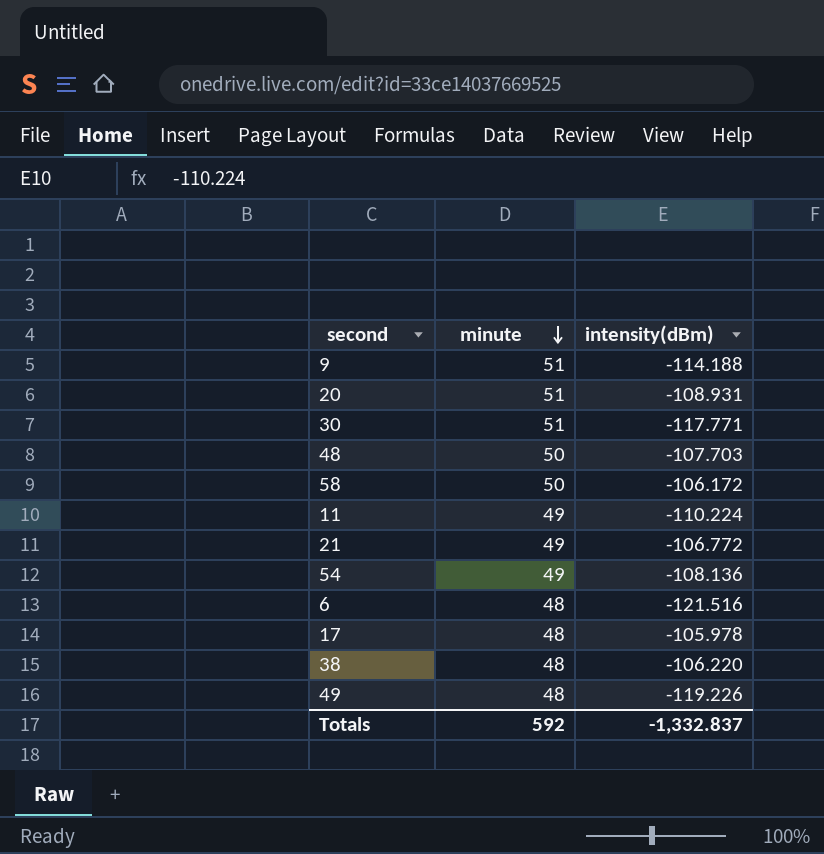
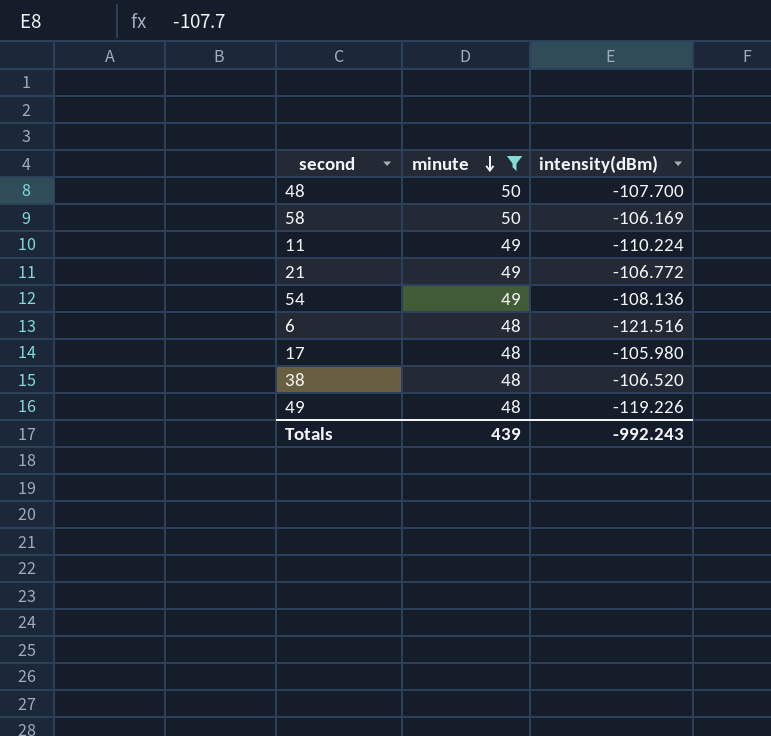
filter: none -> minute != 51
48 | intensity(dBm): -107.703 -> -107.700
58 | intensity(dBm): -106.172 -> -106.169
17 | intensity(dBm): -105.978 -> -105.980
38 | intensity(dBm): -106.220 -> -106.520
Totals | minute: 592 -> 439
Totals | intensity(dBm): -1,332.837 -> -992.243

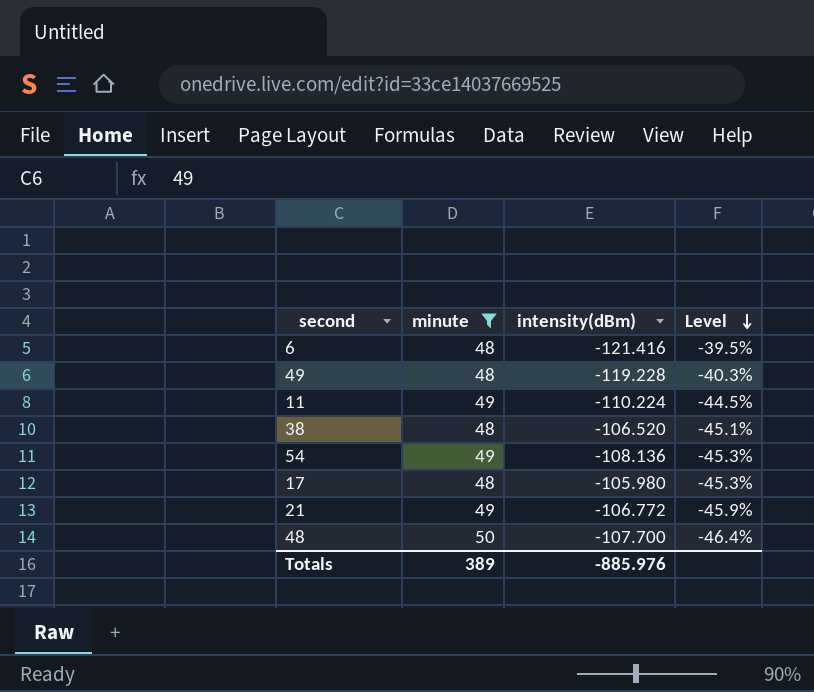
row order: minute descending -> Level descending
column Level | formula: none -> [minute] / [intensity(dBm)]
row 58: 50 | -106.169 -> none
6 | intensity(dBm): -121.516 -> -121.416
49 | intensity(dBm): -119.226 -> -119.228
Totals | minute: 439 -> 389
Totals | intensity(dBm): -992.243 -> -885.976

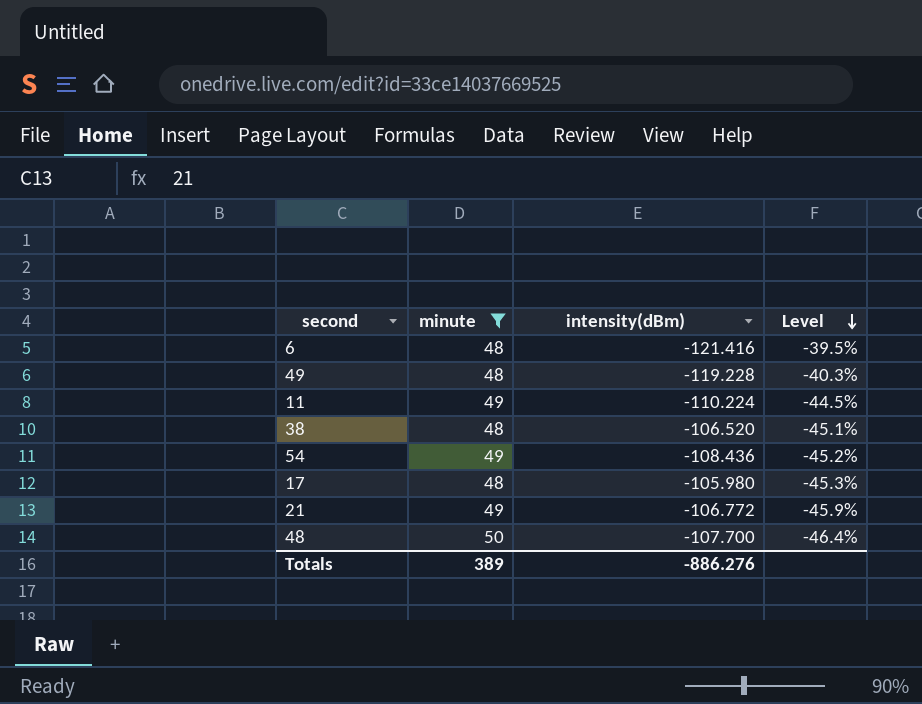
54 | intensity(dBm): -108.136 -> -108.436
54 | Level: -45.3% -> -45.2%
Totals | intensity(dBm): -885.976 -> -886.276

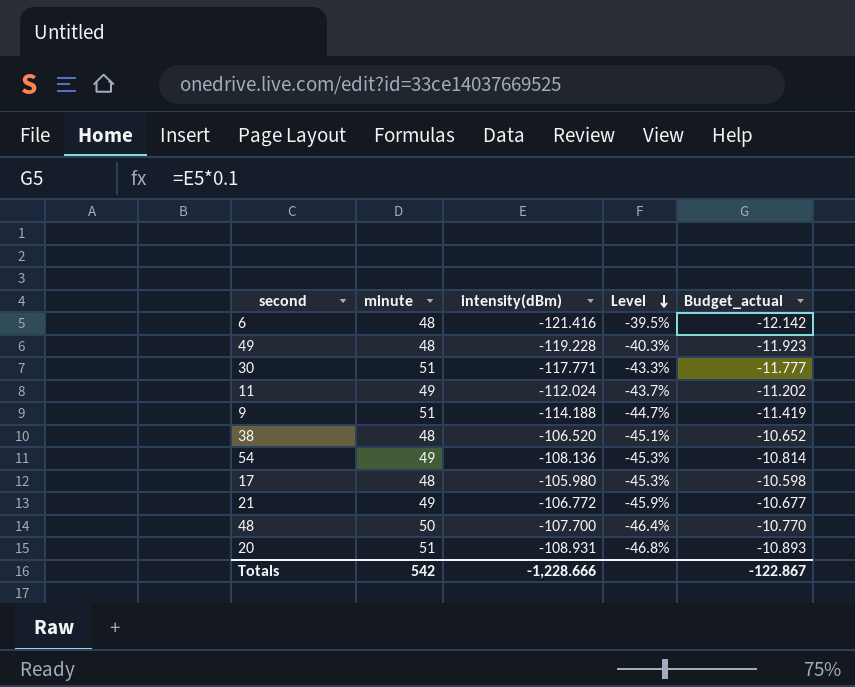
filter: minute != 51 -> none
column Budget_actual | formula: none -> [intensity(dBm)] * 0.1
11 | intensity(dBm): -110.224 -> -112.024
11 | Level: -44.5% -> -43.7%
54 | intensity(dBm): -108.436 -> -108.136
54 | Level: -45.2% -> -45.3%
Totals | minute: 389 -> 542
Totals | intensity(dBm): -886.276 -> -1,228.666

